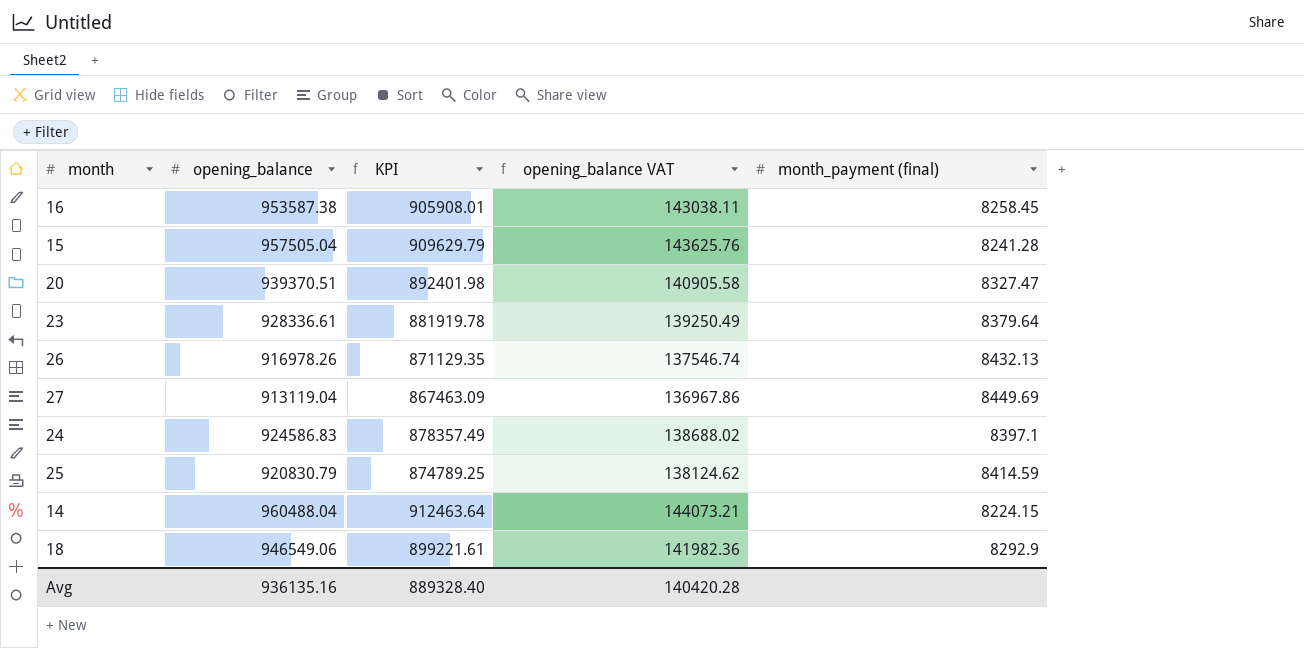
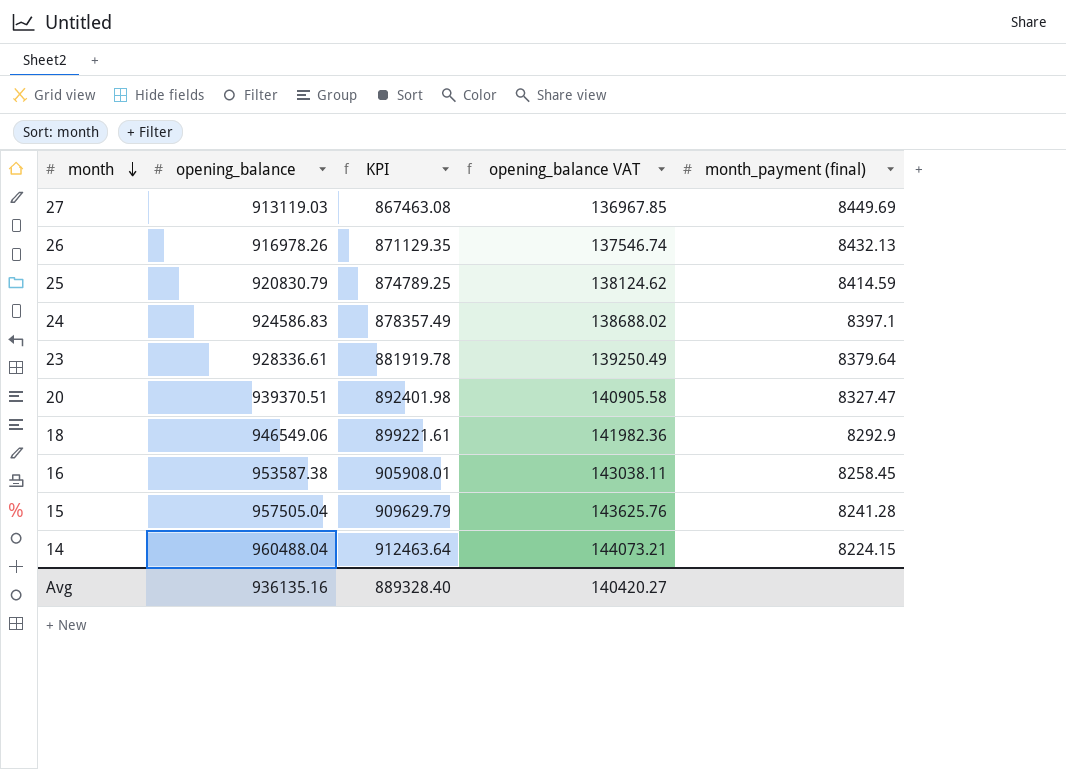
row order: none -> month descending
27 | opening_balance: 913119.04 -> 913119.03
27 | KPI: 867463.09 -> 867463.08
27 | opening_balance VAT: 136967.86 -> 136967.85
Avg | opening_balance VAT: 140420.28 -> 140420.27

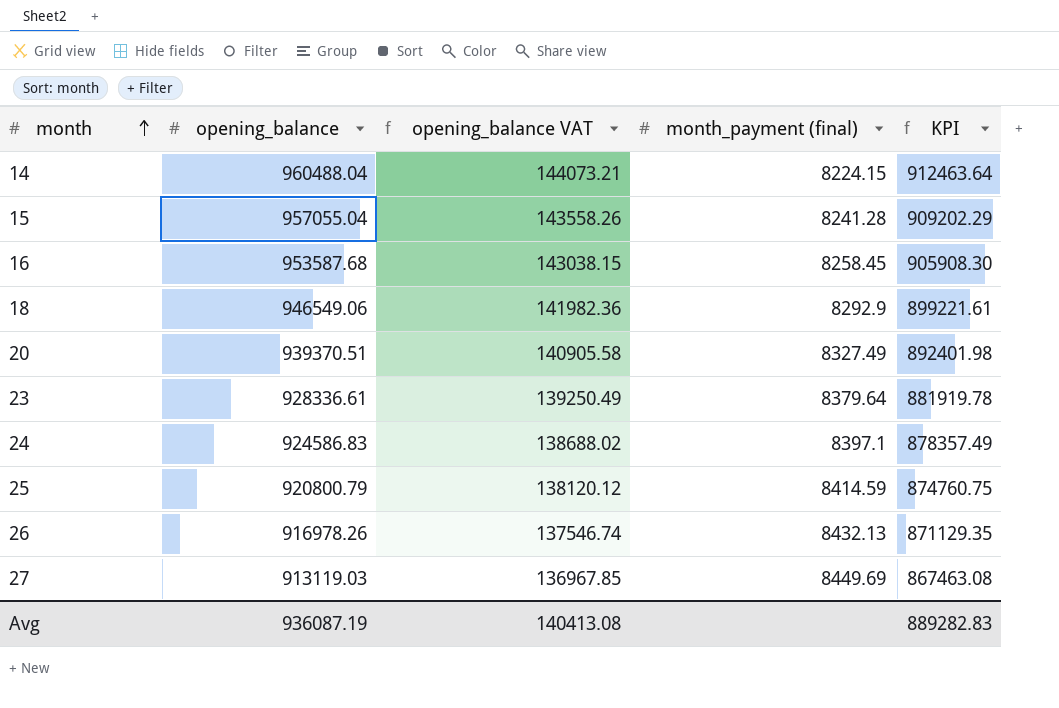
row order: month descending -> month ascending
column KPI | position: 3 -> 5
15 | opening_balance: 957505.04 -> 957055.04
15 | opening_balance VAT: 143625.76 -> 143558.26
15 | KPI: 909629.79 -> 909202.29
16 | opening_balance: 953587.38 -> 953587.68
16 | opening_balance VAT: 143038.11 -> 143038.15
16 | KPI: 905908.01 -> 905908.30
20 | month_payment (final): 8327.47 -> 8327.49
25 | opening_balance: 920830.79 -> 920800.79
25 | opening_balance VAT: 138124.62 -> 138120.12
25 | KPI: 874789.25 -> 874760.75
Avg | opening_balance: 936135.16 -> 936087.19
Avg | opening_balance VAT: 140420.27 -> 140413.08
Avg | KPI: 889328.40 -> 889282.83

